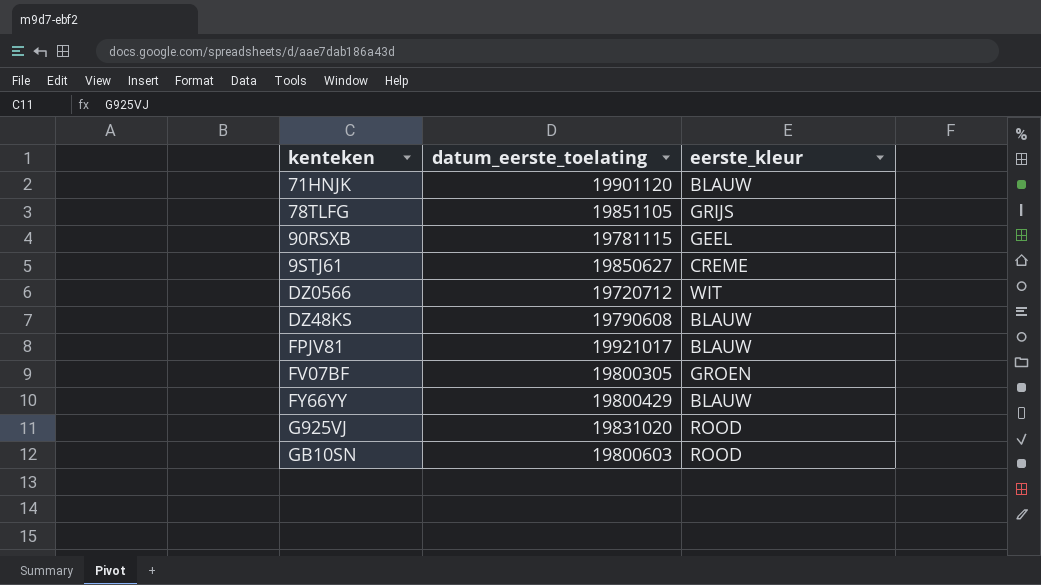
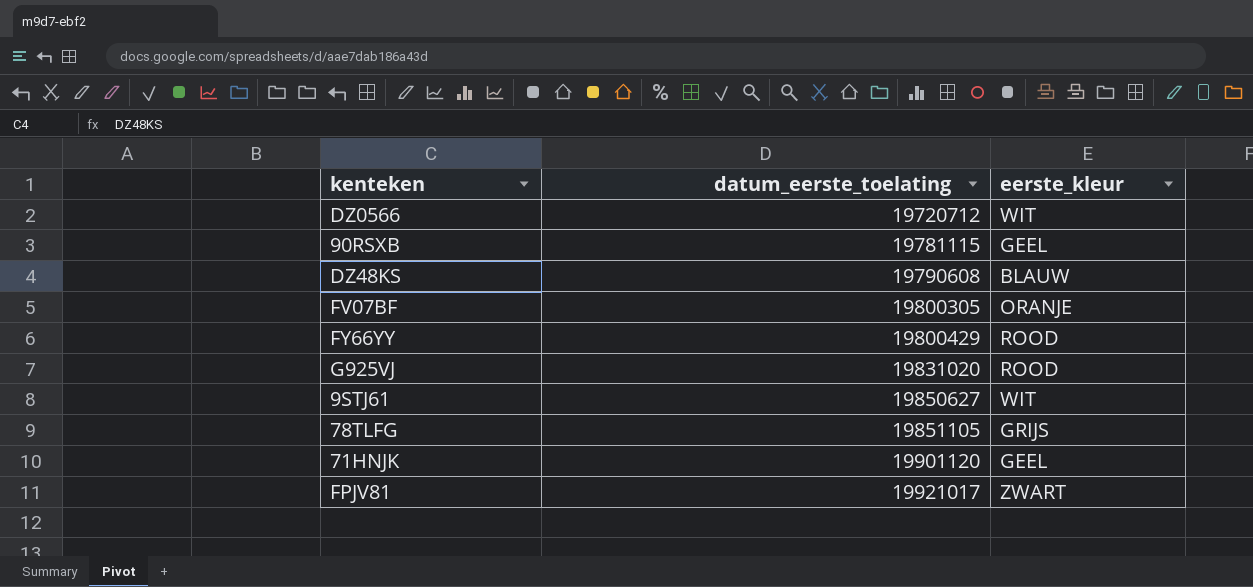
row order: none -> datum_eerste_toelating ascending
row GB10SN: 19800603 | ROOD -> none
FV07BF | eerste_kleur: GROEN -> ORANJE
FY66YY | eerste_kleur: BLAUW -> ROOD
9STJ61 | eerste_kleur: CREME -> WIT
71HNJK | eerste_kleur: BLAUW -> GEEL
FPJV81 | eerste_kleur: BLAUW -> ZWART

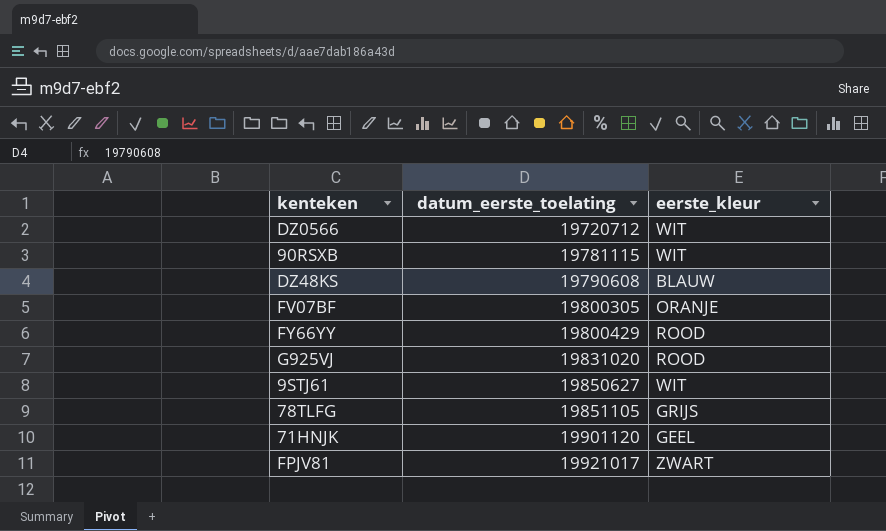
90RSXB | eerste_kleur: GEEL -> WIT

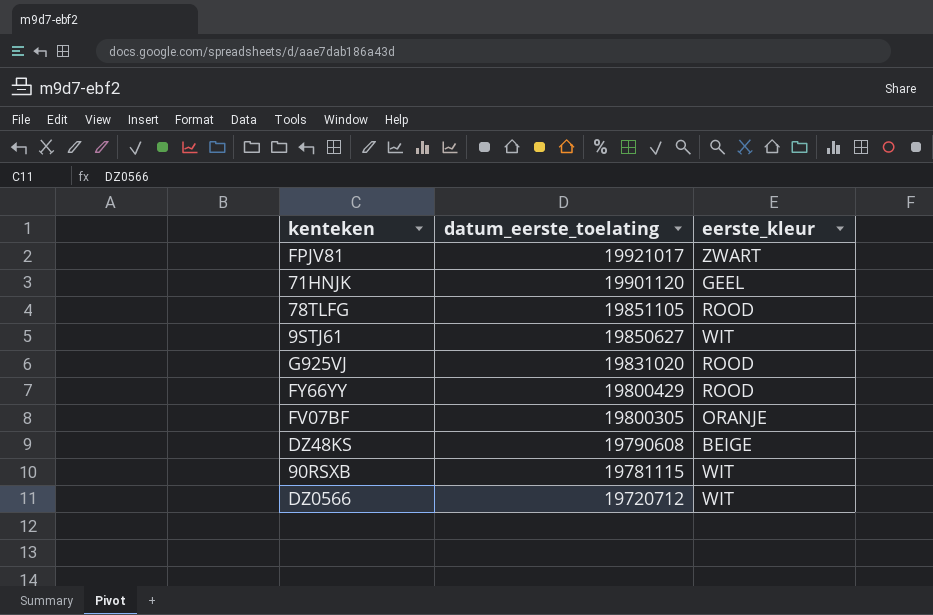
row order: datum_eerste_toelating ascending -> datum_eerste_toelating descending
78TLFG | eerste_kleur: GRIJS -> ROOD
DZ48KS | eerste_kleur: BLAUW -> BEIGE

